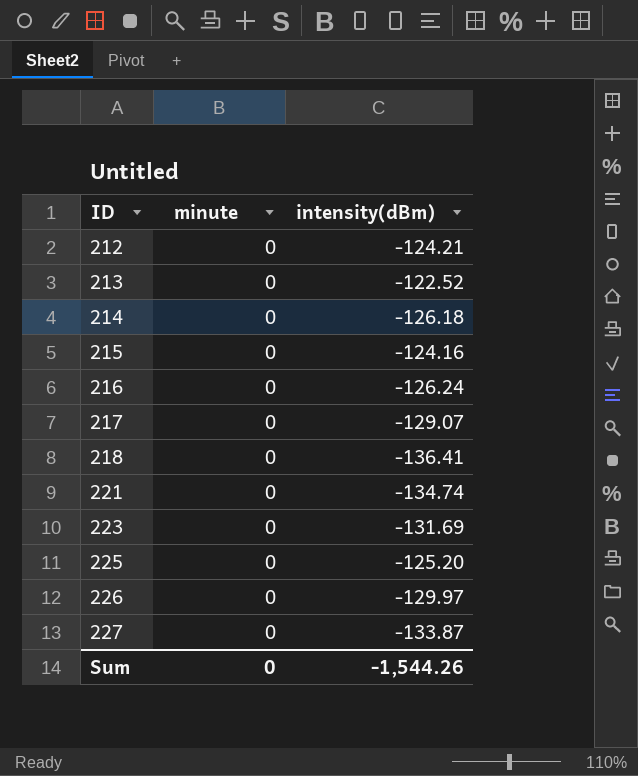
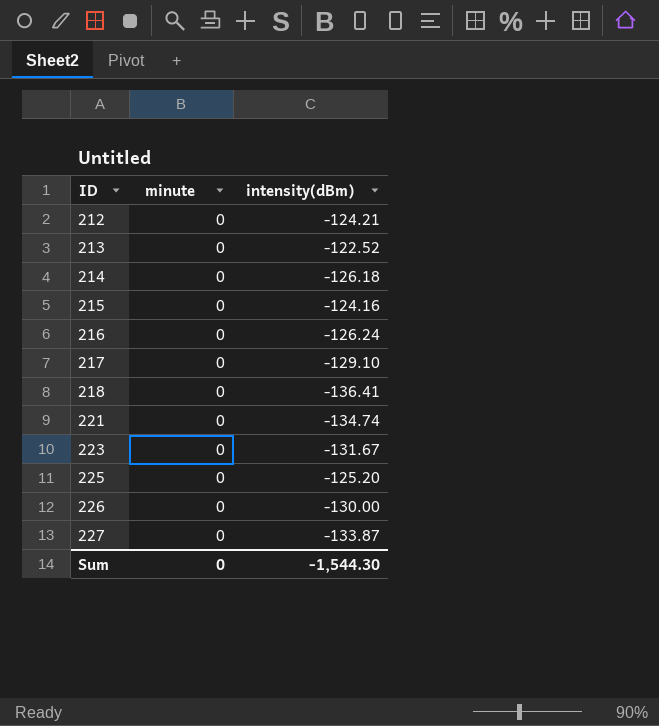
217 | intensity(dBm): -129.07 -> -129.10
223 | intensity(dBm): -131.69 -> -131.67
226 | intensity(dBm): -129.97 -> -130.00
Sum | intensity(dBm): -1,544.26 -> -1,544.30

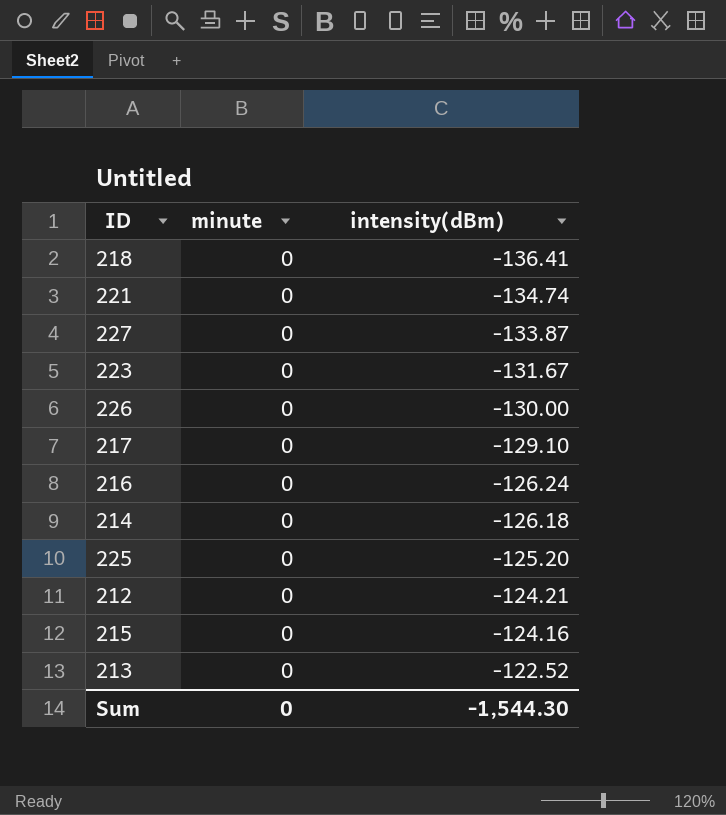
row order: ID ascending -> intensity(dBm) ascending

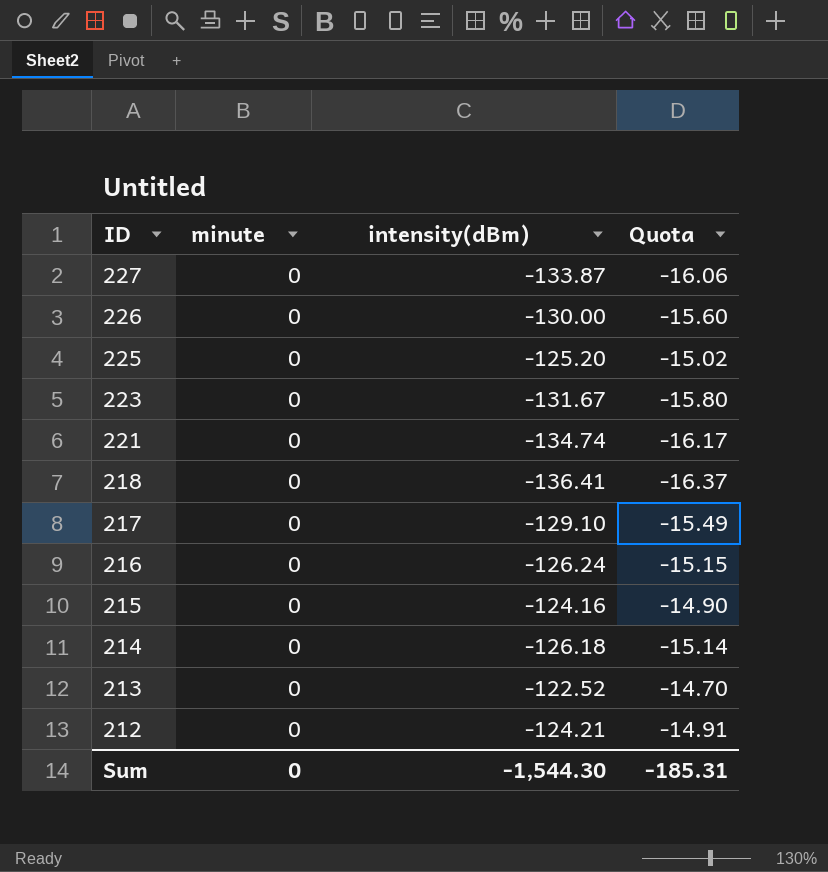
row order: intensity(dBm) ascending -> ID descending
column Quota | formula: none -> [intensity(dBm)] * 0.12

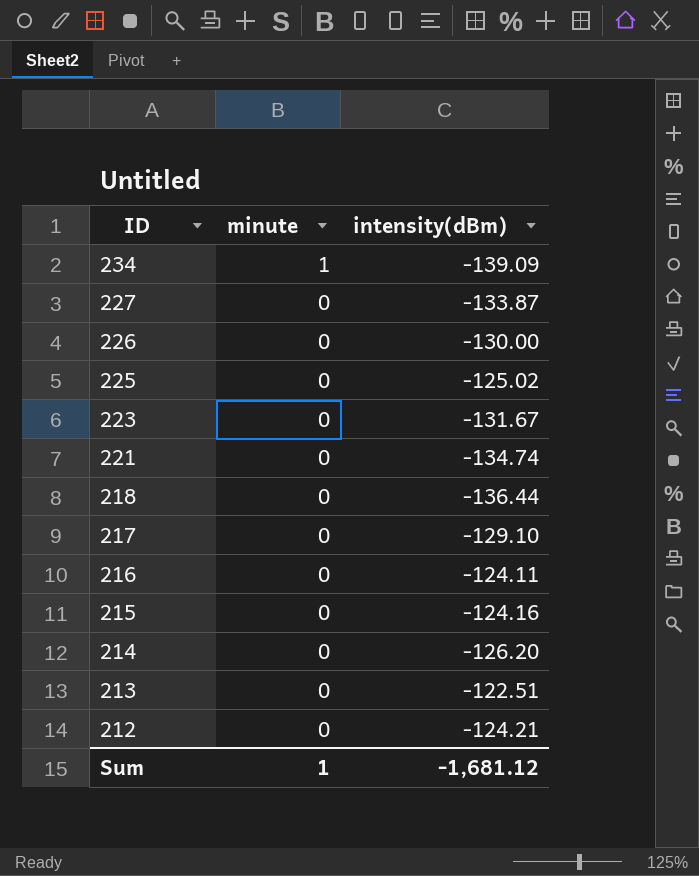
column Quota | formula: [intensity(dBm)] * 0.12 -> none
row 234: none -> 1 | -139.09
225 | intensity(dBm): -125.20 -> -125.02
218 | intensity(dBm): -136.41 -> -136.44
216 | intensity(dBm): -126.24 -> -124.11
214 | intensity(dBm): -126.18 -> -126.20
213 | intensity(dBm): -122.52 -> -122.51
Sum | minute: 0 -> 1
Sum | intensity(dBm): -1,544.30 -> -1,681.12

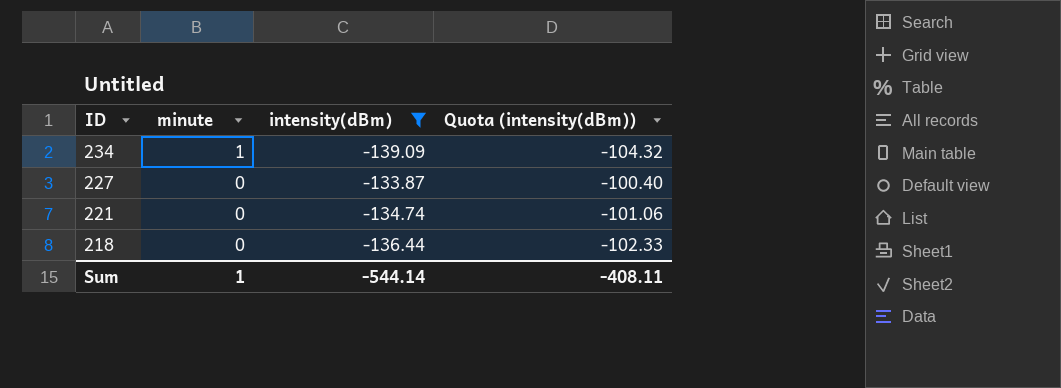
filter: none -> intensity(dBm) <= -133.87
column Quota (intensity(dBm)) | formula: none -> [intensity(dBm)] * 0.75
Sum | intensity(dBm): -1,681.12 -> -544.14

